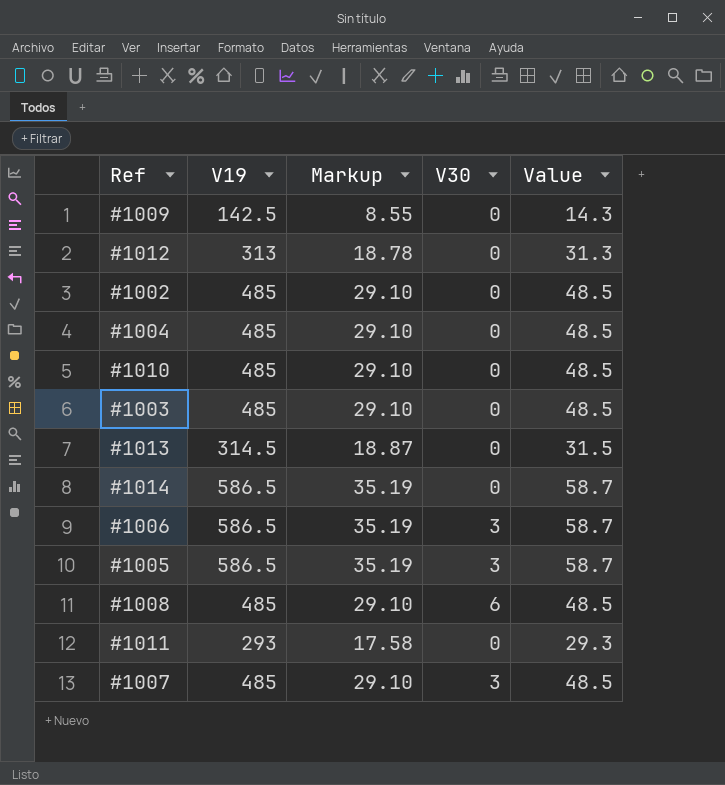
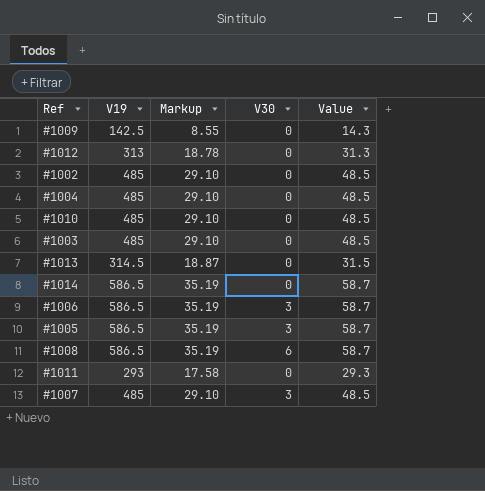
#1008 | V19: 485 -> 586.5
#1008 | Markup: 29.10 -> 35.19
#1008 | Value: 48.5 -> 58.7

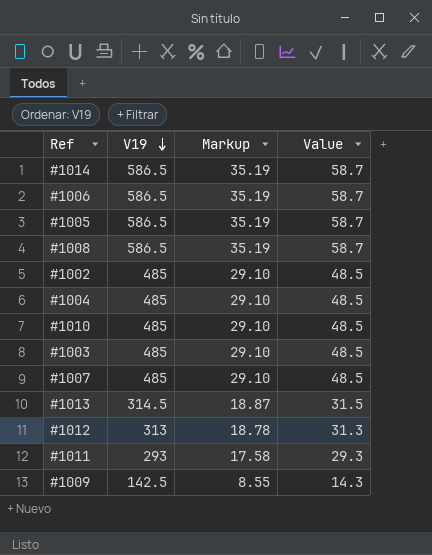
row order: none -> V19 descending
column V30 | position: 4 -> none

